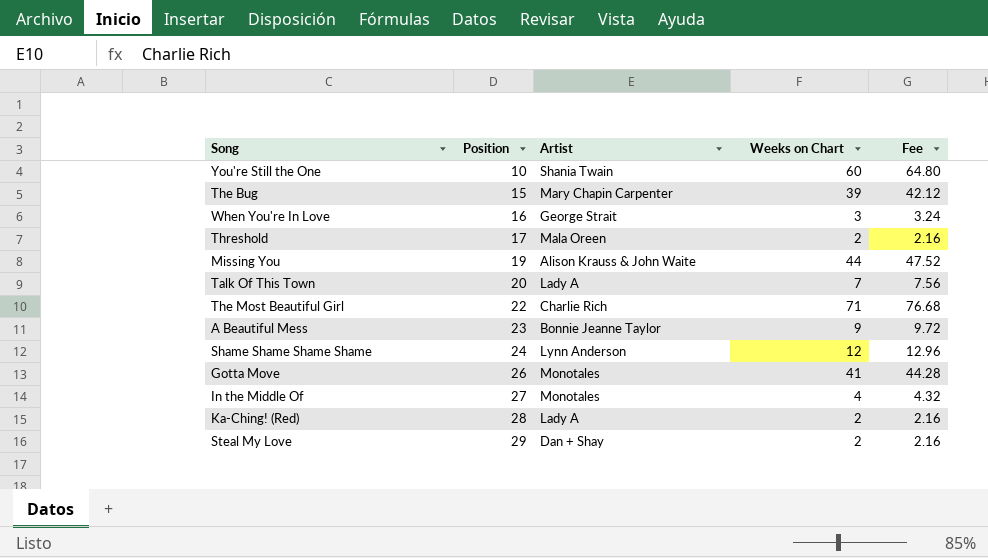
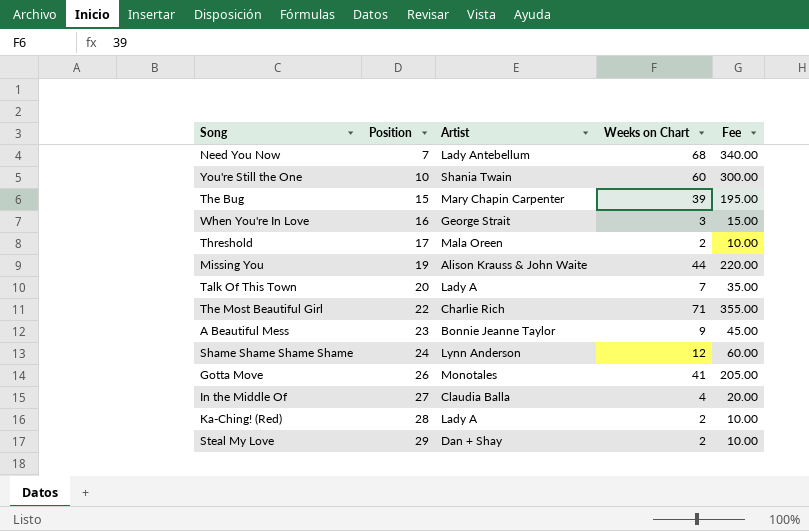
column Fee | formula: [Weeks on Chart] * 1.08 -> [Weeks on Chart] * 5
row Need You Now: none -> 7 | Lady Antebellum | 68 | 340.00
In the Middle Of | Artist: Monotales -> Claudia Balla

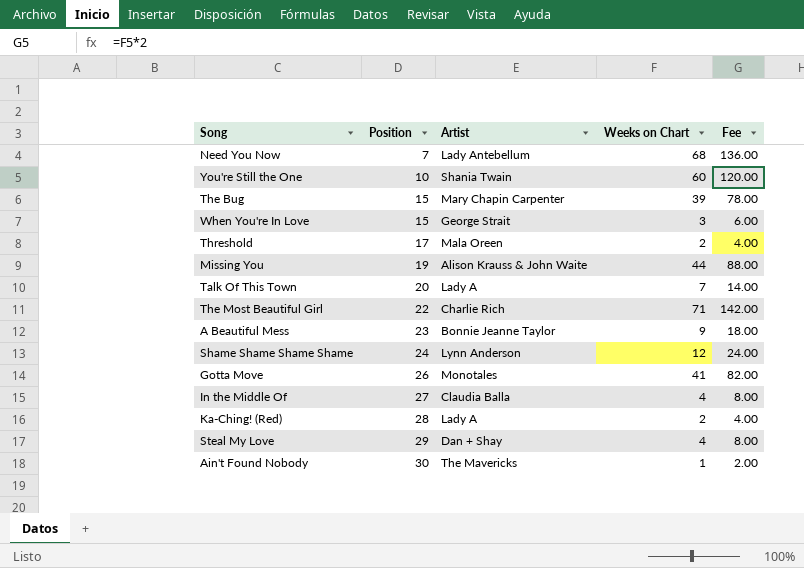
column Fee | formula: [Weeks on Chart] * 5 -> [Weeks on Chart] * 2
When You're In Love | Position: 16 -> 15
Steal My Love | Weeks on Chart: 2 -> 4
row Ain't Found Nobody: none -> 30 | The Mavericks | 1 | 2.00

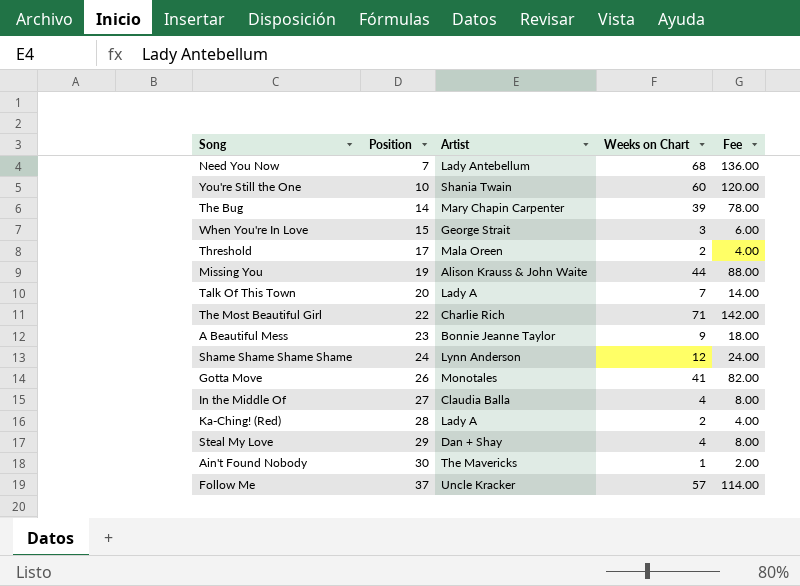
The Bug | Position: 15 -> 14
row Follow Me: none -> 37 | Uncle Kracker | 57 | 114.00

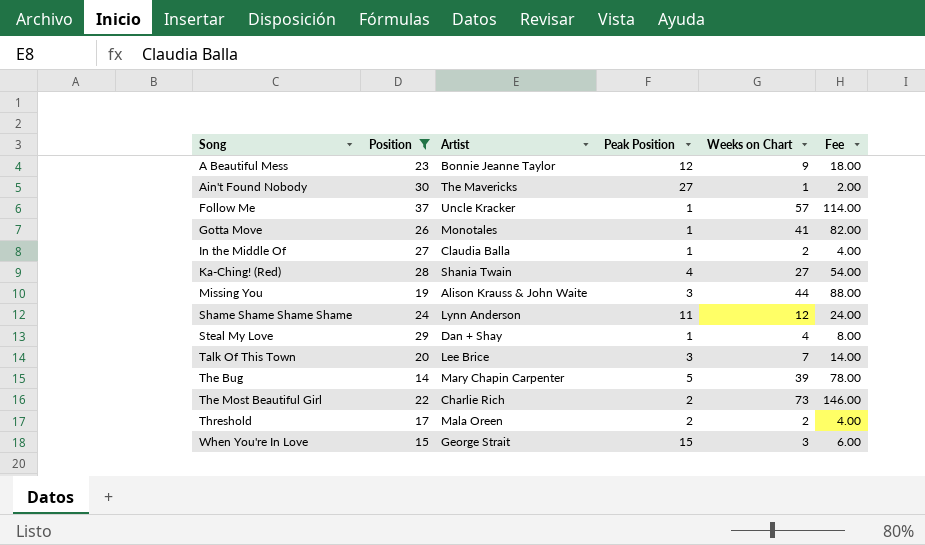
filter: none -> Position >= 14
row order: Position ascending -> Song ascending
column Peak Position | position: none -> 4
In the Middle Of | Weeks on Chart: 4 -> 2
In the Middle Of | Fee: 8.00 -> 4.00
Ka-Ching! (Red) | Artist: Lady A -> Shania Twain
Ka-Ching! (Red) | Weeks on Chart: 2 -> 27
Ka-Ching! (Red) | Fee: 4.00 -> 54.00
Talk Of This Town | Artist: Lady A -> Lee Brice
The Most Beautiful Girl | Weeks on Chart: 71 -> 73
The Most Beautiful Girl | Fee: 142.00 -> 146.00

